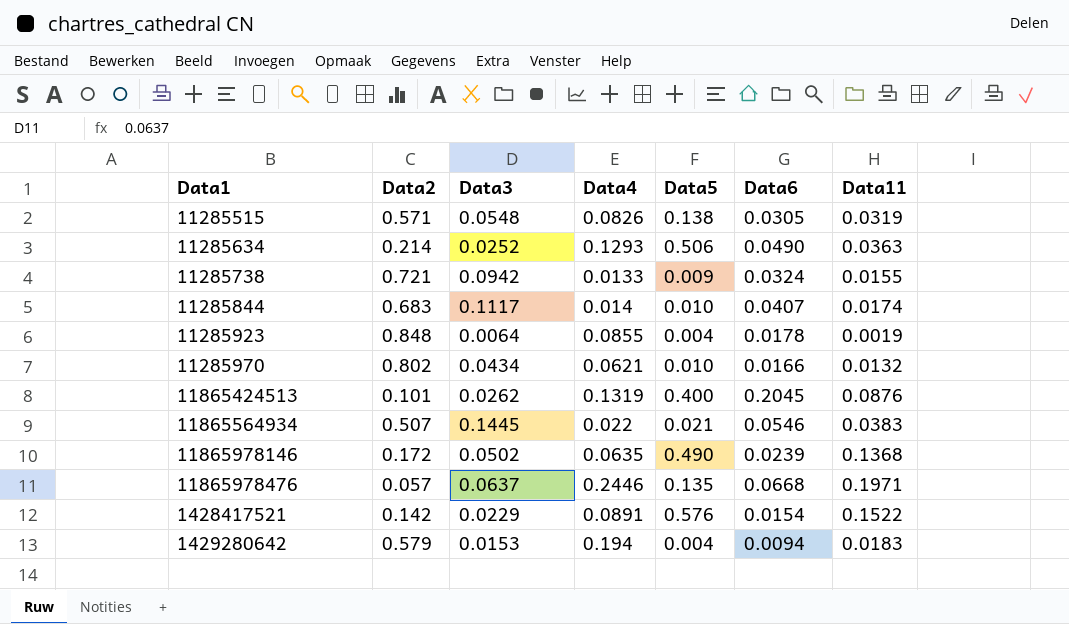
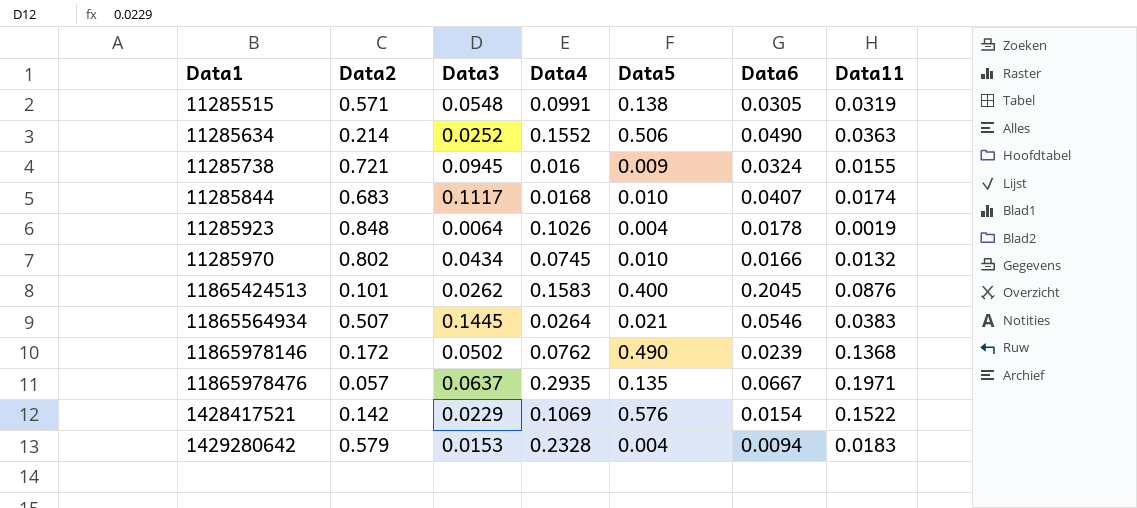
11285515 | Data4: 0.0826 -> 0.0991
11285634 | Data4: 0.1293 -> 0.1552
11285738 | Data3: 0.0942 -> 0.0945
11285738 | Data4: 0.0133 -> 0.016
11285844 | Data4: 0.014 -> 0.0168
11285923 | Data4: 0.0855 -> 0.1026
11285970 | Data4: 0.0621 -> 0.0745
11865424513 | Data4: 0.1319 -> 0.1583
11865564934 | Data4: 0.022 -> 0.0264
11865978146 | Data4: 0.0635 -> 0.0762
11865978476 | Data4: 0.2446 -> 0.2935
11865978476 | Data6: 0.0668 -> 0.0667
1428417521 | Data4: 0.0891 -> 0.1069
1429280642 | Data4: 0.194 -> 0.2328

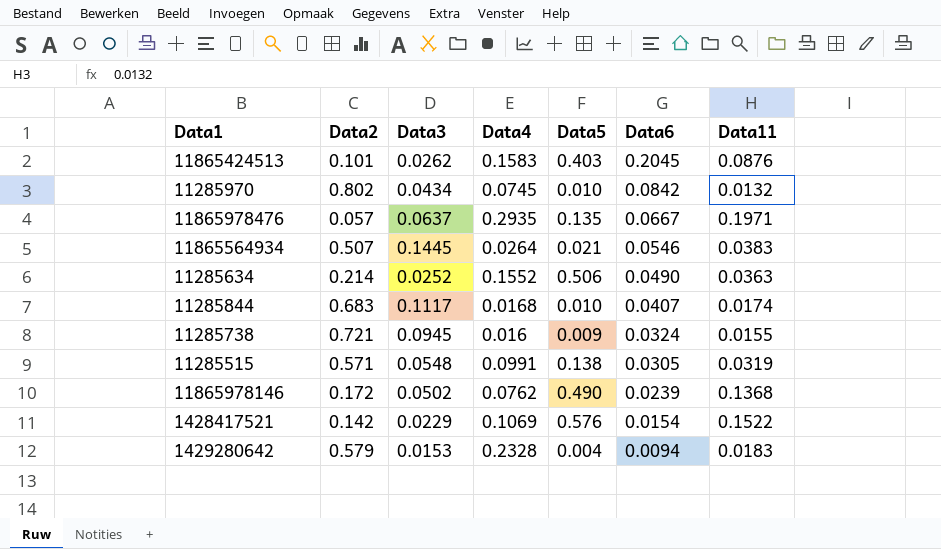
row order: none -> Data6 descending
row 11285923: 0.848 | 0.0064 | 0.1026 | 0.004 | 0.0178 | 0.0019 -> none
11865424513 | Data5: 0.400 -> 0.403
11285970 | Data6: 0.0166 -> 0.0842

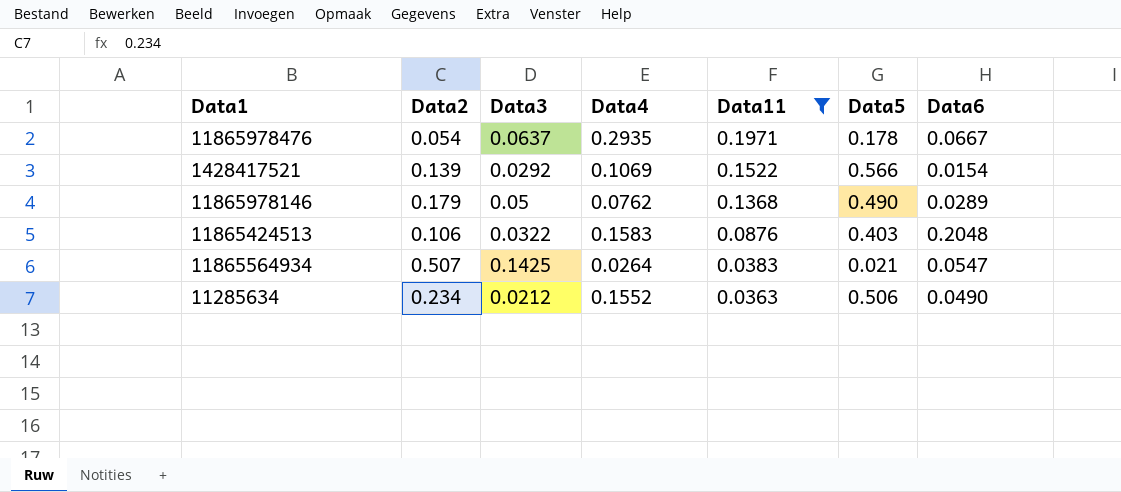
filter: none -> Data11 >= 0.0363
row order: Data6 descending -> Data11 descending
column Data11 | position: 7 -> 5
11865978476 | Data2: 0.057 -> 0.054
11865978476 | Data5: 0.135 -> 0.178
1428417521 | Data2: 0.142 -> 0.139
1428417521 | Data3: 0.0229 -> 0.0292
1428417521 | Data5: 0.576 -> 0.566
11865978146 | Data2: 0.172 -> 0.179
11865978146 | Data3: 0.0502 -> 0.05
11865978146 | Data6: 0.0239 -> 0.0289
11865424513 | Data2: 0.101 -> 0.106
11865424513 | Data3: 0.0262 -> 0.0322
11865424513 | Data6: 0.2045 -> 0.2048
11865564934 | Data3: 0.1445 -> 0.1425
11865564934 | Data6: 0.0546 -> 0.0547
11285634 | Data2: 0.214 -> 0.234
11285634 | Data3: 0.0252 -> 0.0212

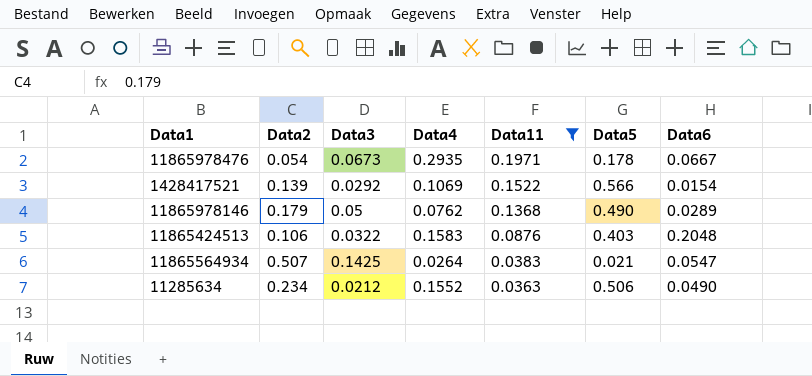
11865978476 | Data3: 0.0637 -> 0.0673

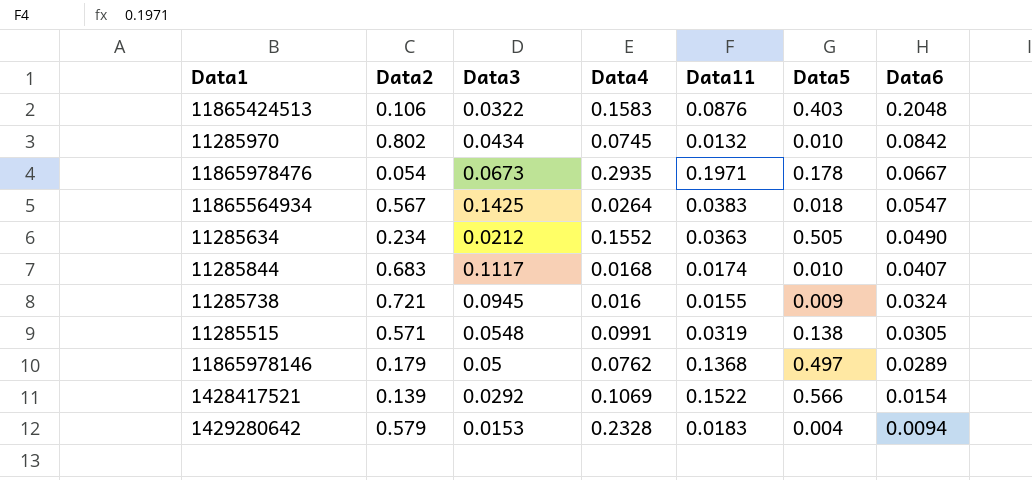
filter: Data11 >= 0.0363 -> none
row order: Data11 descending -> Data6 descending
11865564934 | Data2: 0.507 -> 0.567
11865564934 | Data5: 0.021 -> 0.018
11285634 | Data5: 0.506 -> 0.505
11865978146 | Data5: 0.490 -> 0.497

